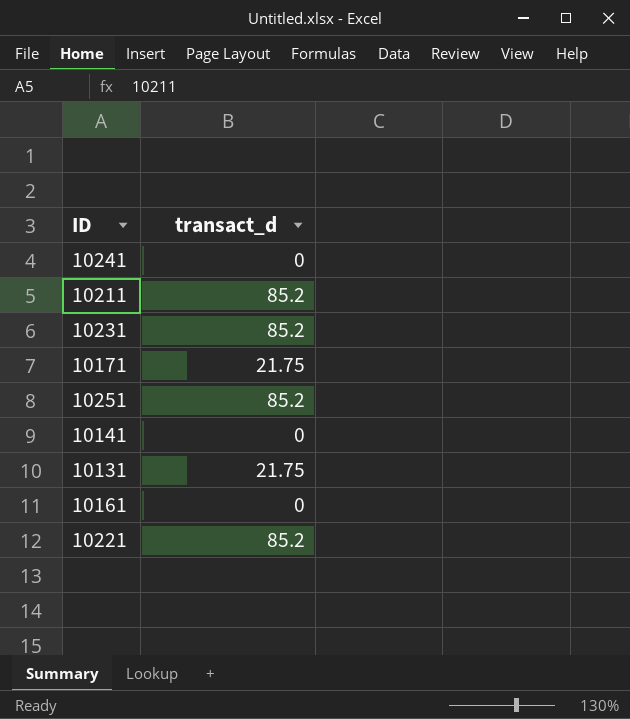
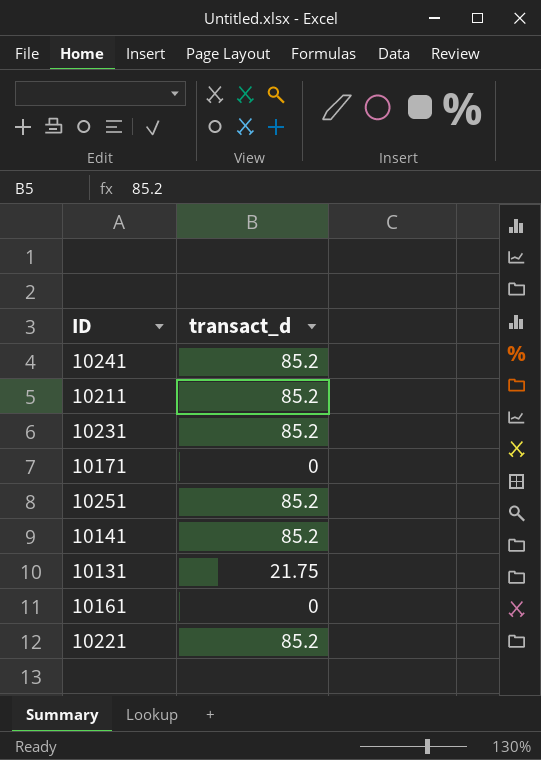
10241 | transact_d: 0 -> 85.2
10171 | transact_d: 21.75 -> 0
10141 | transact_d: 0 -> 85.2

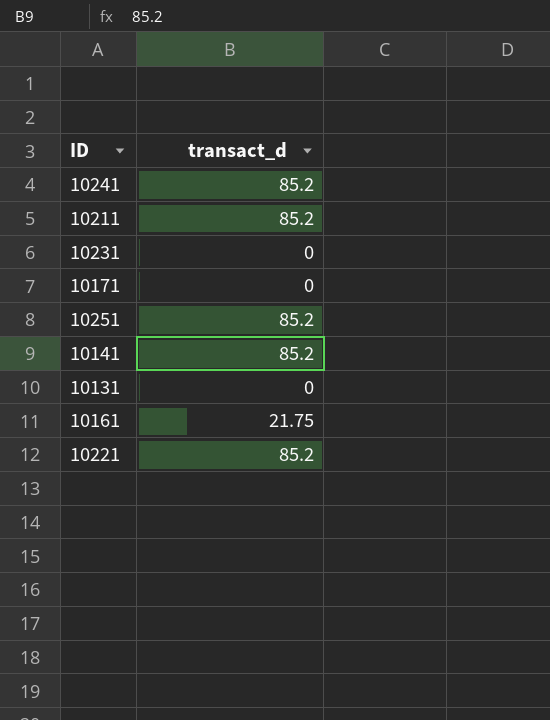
10231 | transact_d: 85.2 -> 0
10131 | transact_d: 21.75 -> 0
10161 | transact_d: 0 -> 21.75

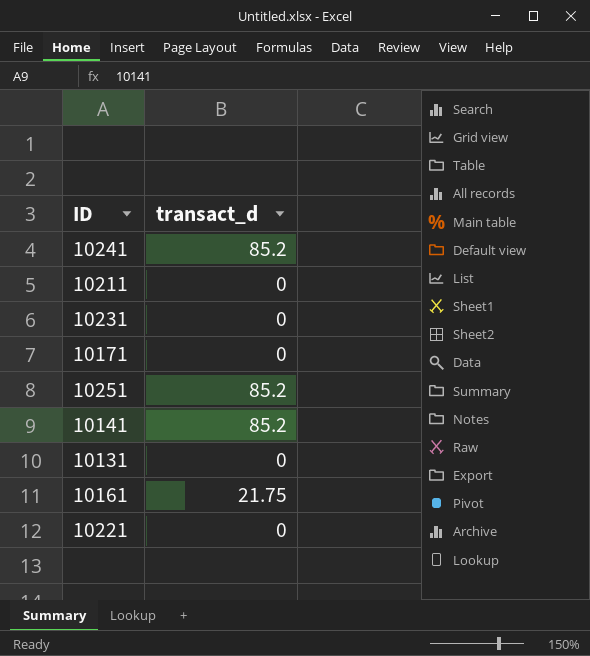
10211 | transact_d: 85.2 -> 0
10221 | transact_d: 85.2 -> 0

